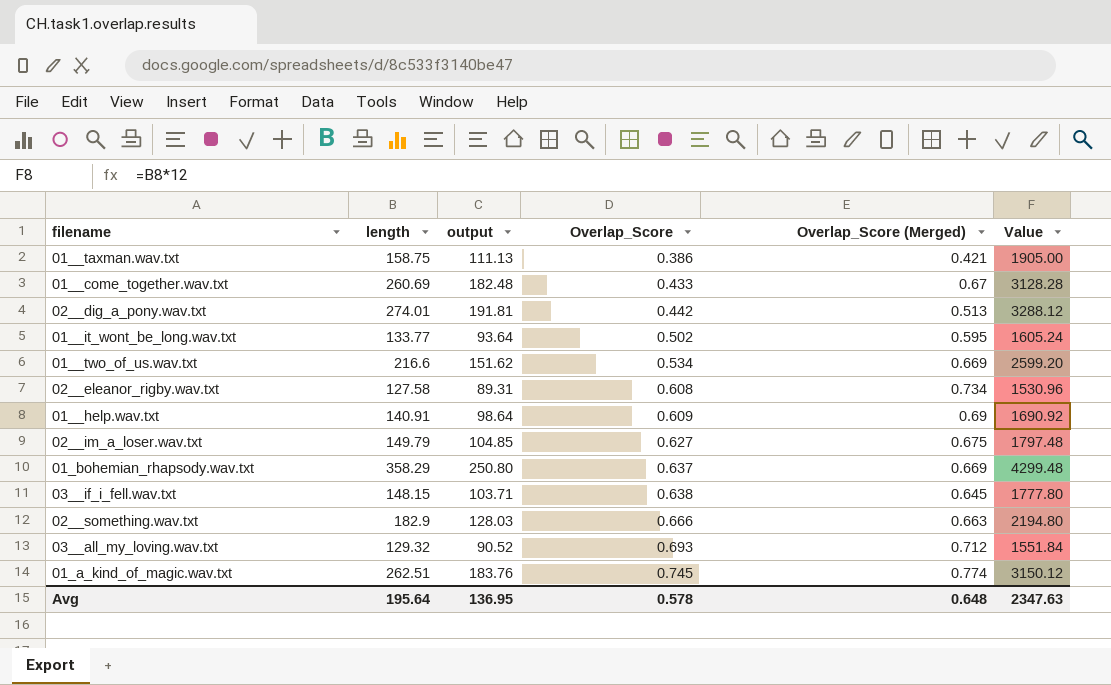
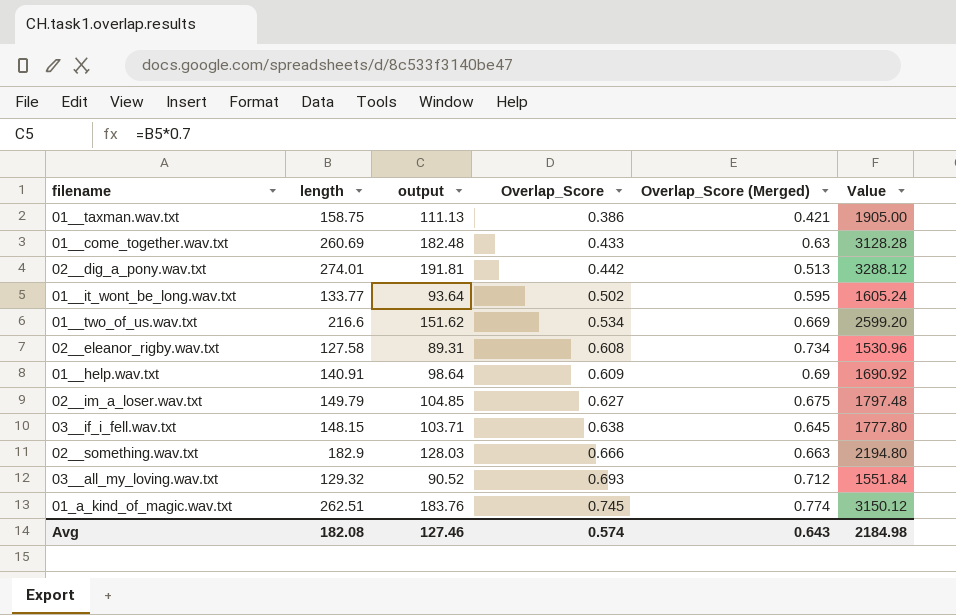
row 01_bohemian_rhapsody.wav.txt: 358.29 | 250.80 | 0.637 | 0.669 | 4299.48 -> none
01__come_together.wav.txt | Overlap_Score (Merged): 0.67 -> 0.63
Avg | length: 195.64 -> 182.08
Avg | output: 136.95 -> 127.46
Avg | Overlap_Score: 0.578 -> 0.574
Avg | Overlap_Score (Merged): 0.648 -> 0.643
Avg | Value: 2347.63 -> 2184.98

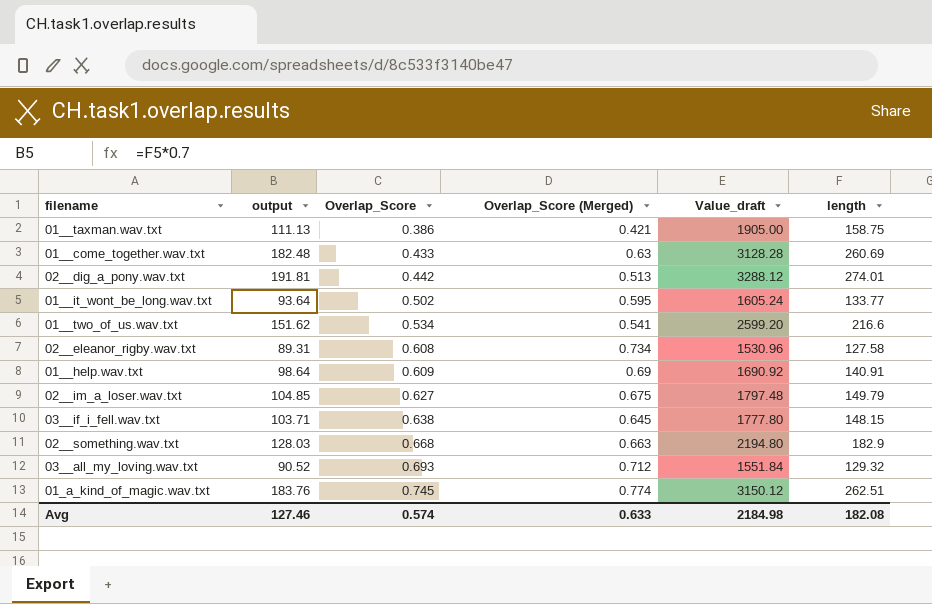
column name: Value -> Value_draft
column length | position: 2 -> 6
01__two_of_us.wav.txt | Overlap_Score (Merged): 0.669 -> 0.541
02__something.wav.txt | Overlap_Score: 0.666 -> 0.668
Avg | Overlap_Score (Merged): 0.643 -> 0.633

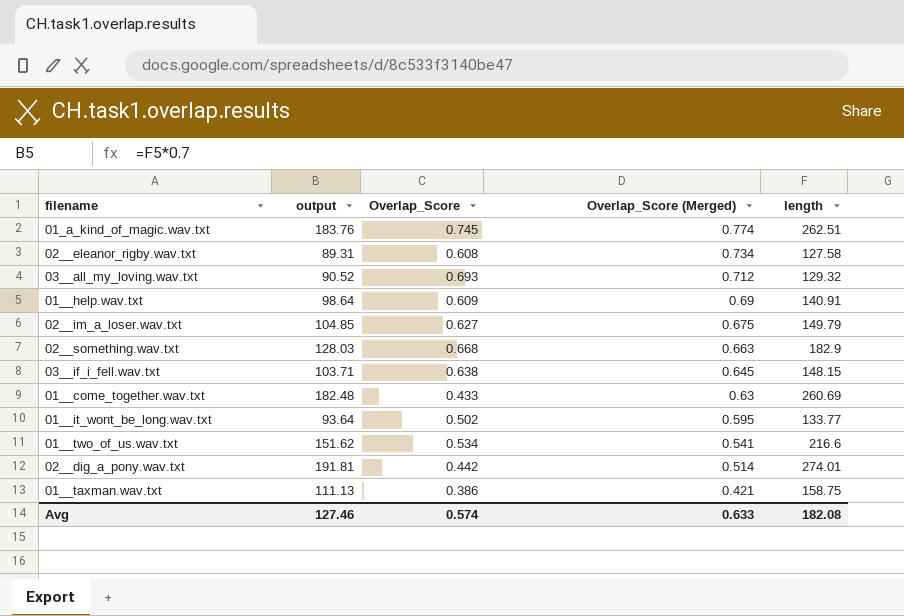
row order: Overlap_Score ascending -> Overlap_Score (Merged) descending
column Value_draft | formula: [length] * 12 -> none
02__dig_a_pony.wav.txt | Overlap_Score (Merged): 0.513 -> 0.514

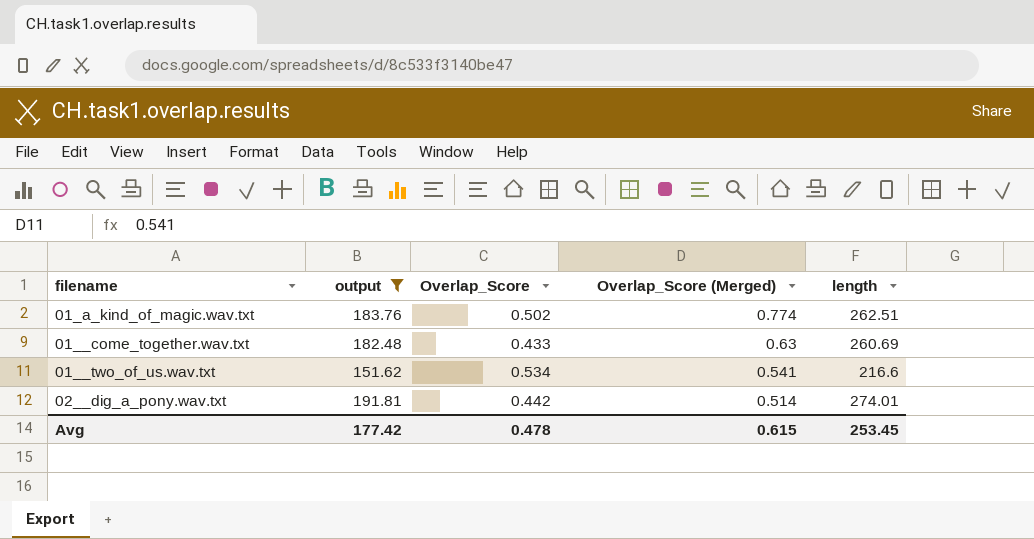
filter: none -> output >= 151.62
01_a_kind_of_magic.wav.txt | Overlap_Score: 0.745 -> 0.502
Avg | output: 127.46 -> 177.42
Avg | Overlap_Score: 0.574 -> 0.478
Avg | Overlap_Score (Merged): 0.633 -> 0.615
Avg | length: 182.08 -> 253.45

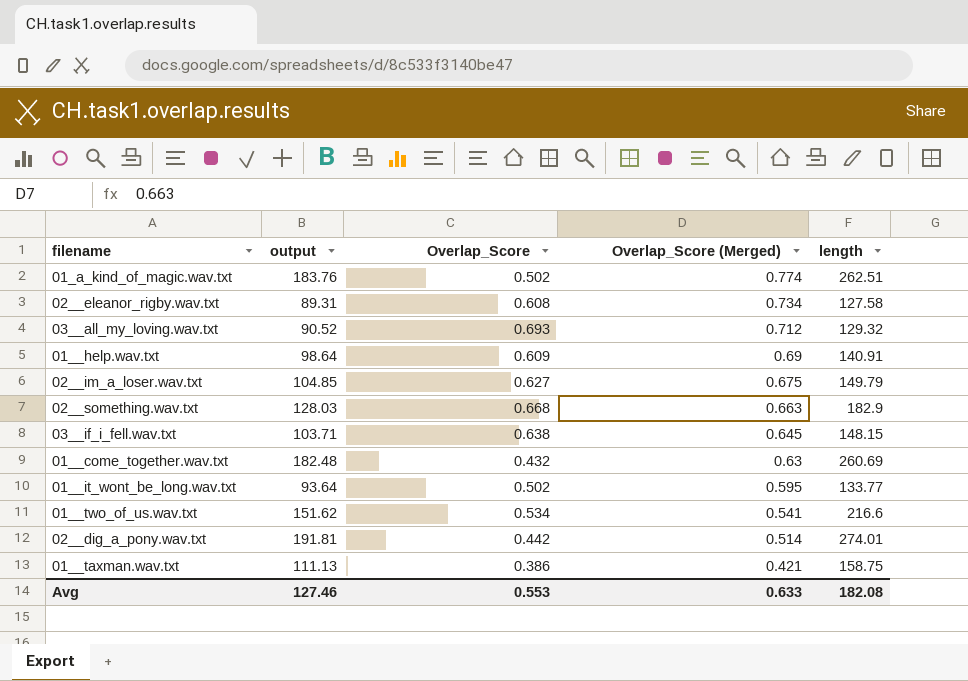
filter: output >= 151.62 -> none
01__come_together.wav.txt | Overlap_Score: 0.433 -> 0.432
Avg | output: 177.42 -> 127.46
Avg | Overlap_Score: 0.478 -> 0.553
Avg | Overlap_Score (Merged): 0.615 -> 0.633
Avg | length: 253.45 -> 182.08

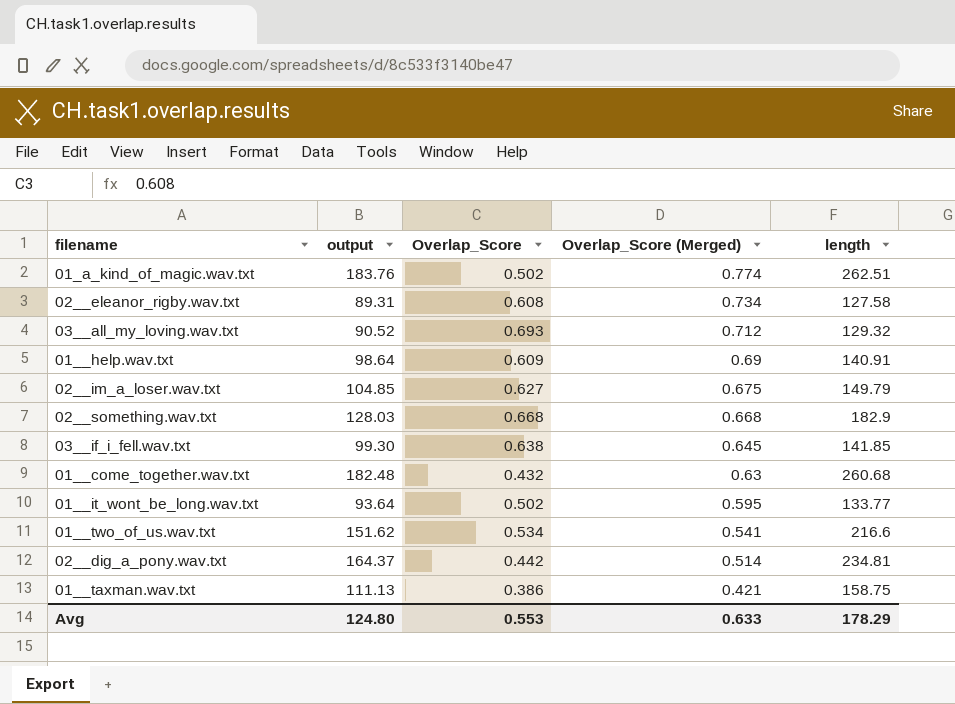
02__something.wav.txt | Overlap_Score (Merged): 0.663 -> 0.668
03__if_i_fell.wav.txt | output: 103.71 -> 99.30
03__if_i_fell.wav.txt | length: 148.15 -> 141.85
01__come_together.wav.txt | length: 260.69 -> 260.68
02__dig_a_pony.wav.txt | output: 191.81 -> 164.37
02__dig_a_pony.wav.txt | length: 274.01 -> 234.81
Avg | output: 127.46 -> 124.80
Avg | length: 182.08 -> 178.29

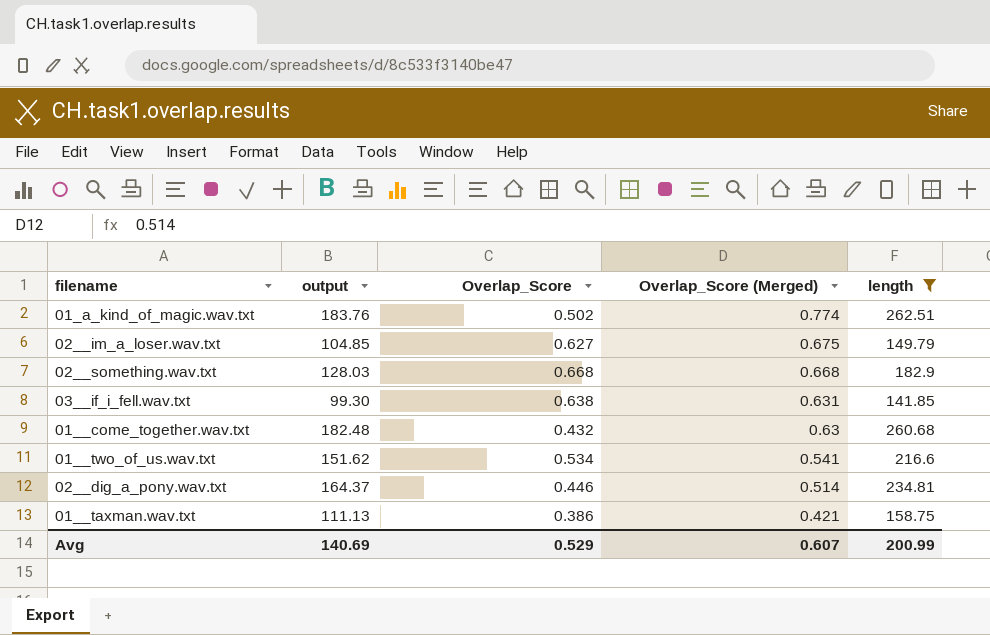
filter: none -> length >= 141.85
03__if_i_fell.wav.txt | Overlap_Score (Merged): 0.645 -> 0.631
02__dig_a_pony.wav.txt | Overlap_Score: 0.442 -> 0.446
Avg | output: 124.80 -> 140.69
Avg | Overlap_Score: 0.553 -> 0.529
Avg | Overlap_Score (Merged): 0.633 -> 0.607
Avg | length: 178.29 -> 200.99

